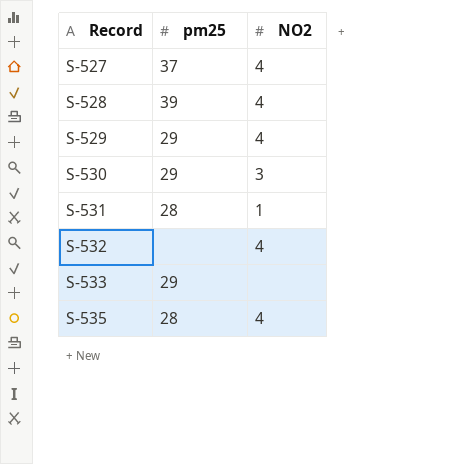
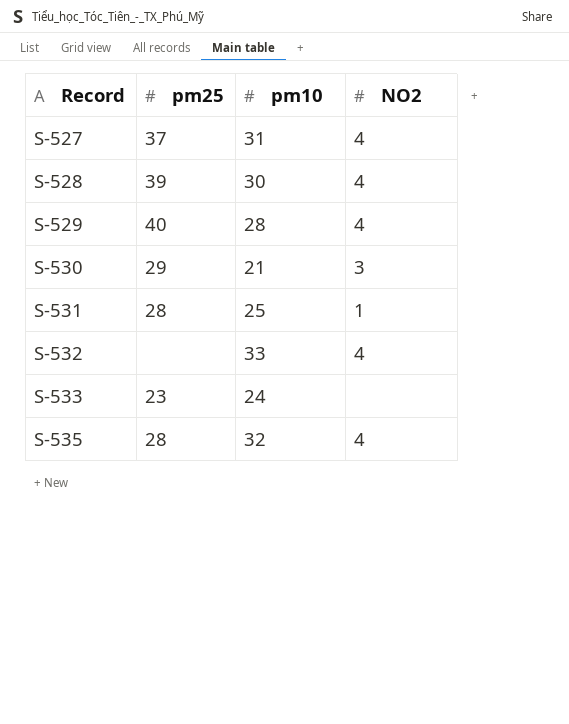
column pm10 | position: none -> 3
S-529 | pm25: 29 -> 40
S-533 | pm25: 29 -> 23

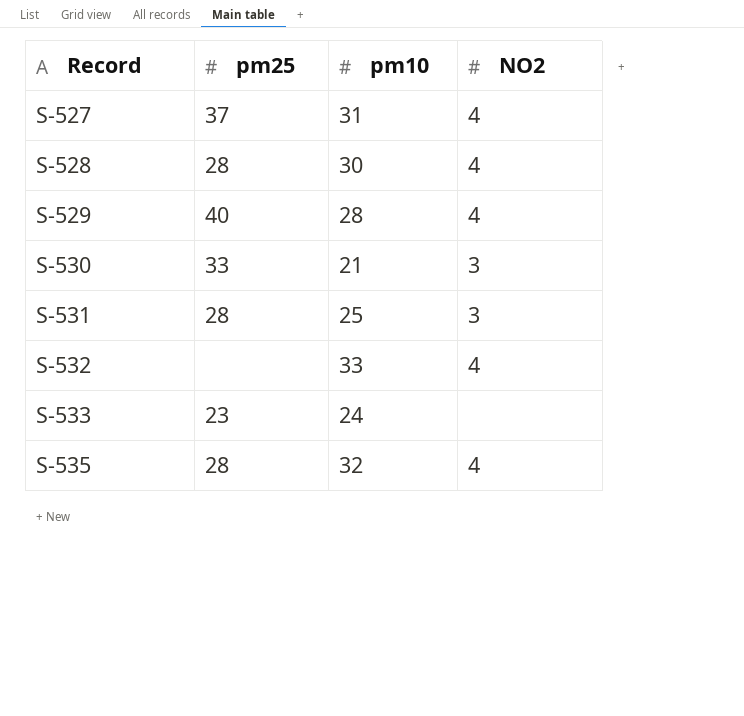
S-528 | pm25: 39 -> 28
S-530 | pm25: 29 -> 33
S-531 | NO2: 1 -> 3

